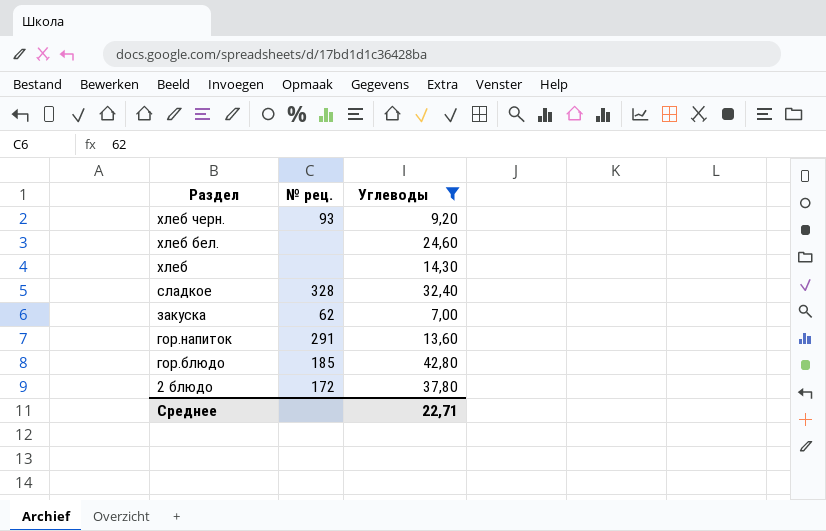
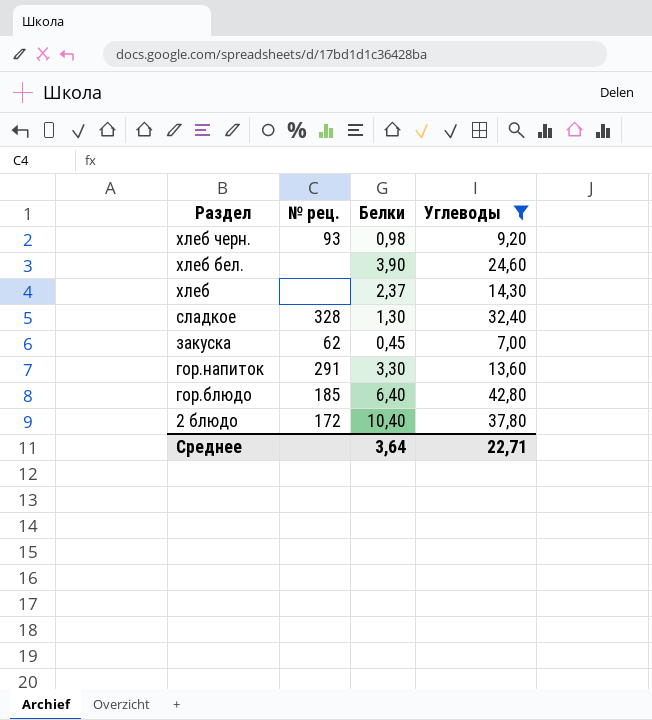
column Белки | position: none -> 3

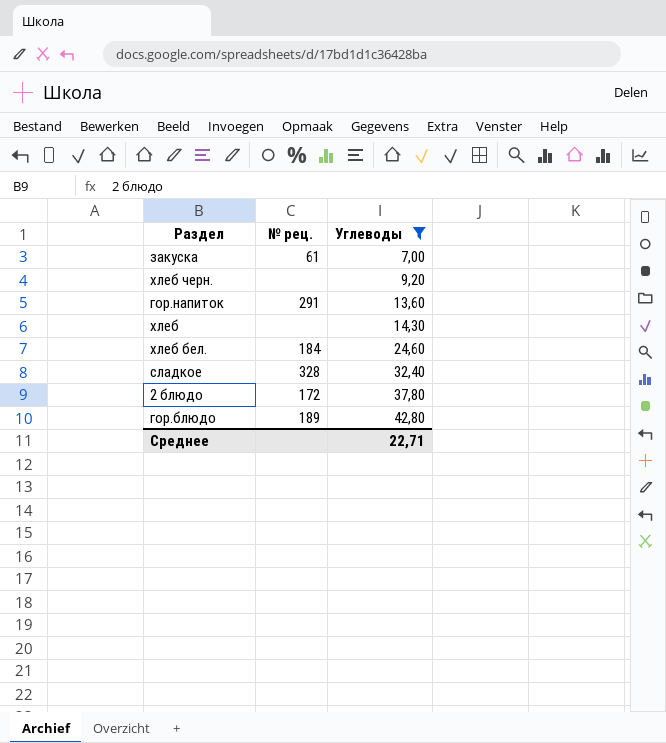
row order: Раздел descending -> Углеводы ascending
column Белки | position: 3 -> none
закуска | № рец.: 62 -> 61
хлеб черн. | № рец.: 93 -> none
хлеб бел. | № рец.: none -> 184
гор.блюдо | № рец.: 185 -> 189

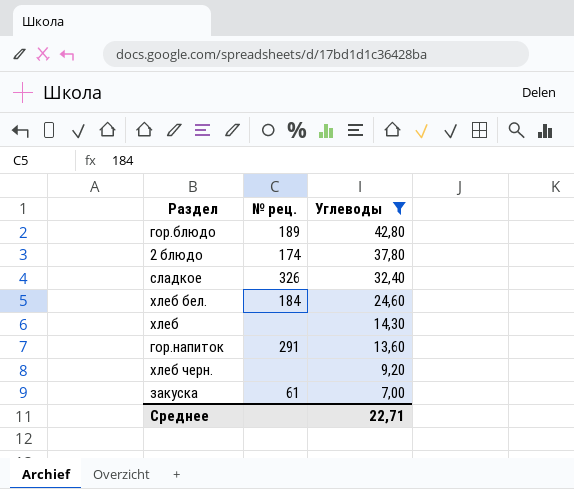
row order: Углеводы ascending -> Углеводы descending
2 блюдо | № рец.: 172 -> 174
сладкое | № рец.: 328 -> 326

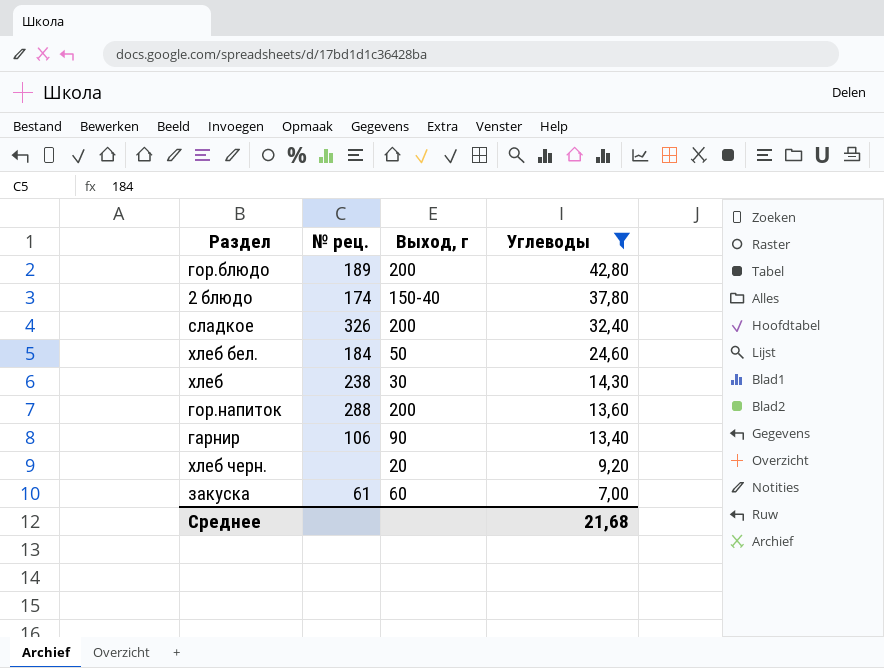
column Выход, г | position: none -> 3
хлеб | № рец.: none -> 238
гор.напиток | № рец.: 291 -> 288
row гарнир: none -> 106 | 90 | 13,40
Среднее | Углеводы: 22,71 -> 21,68

